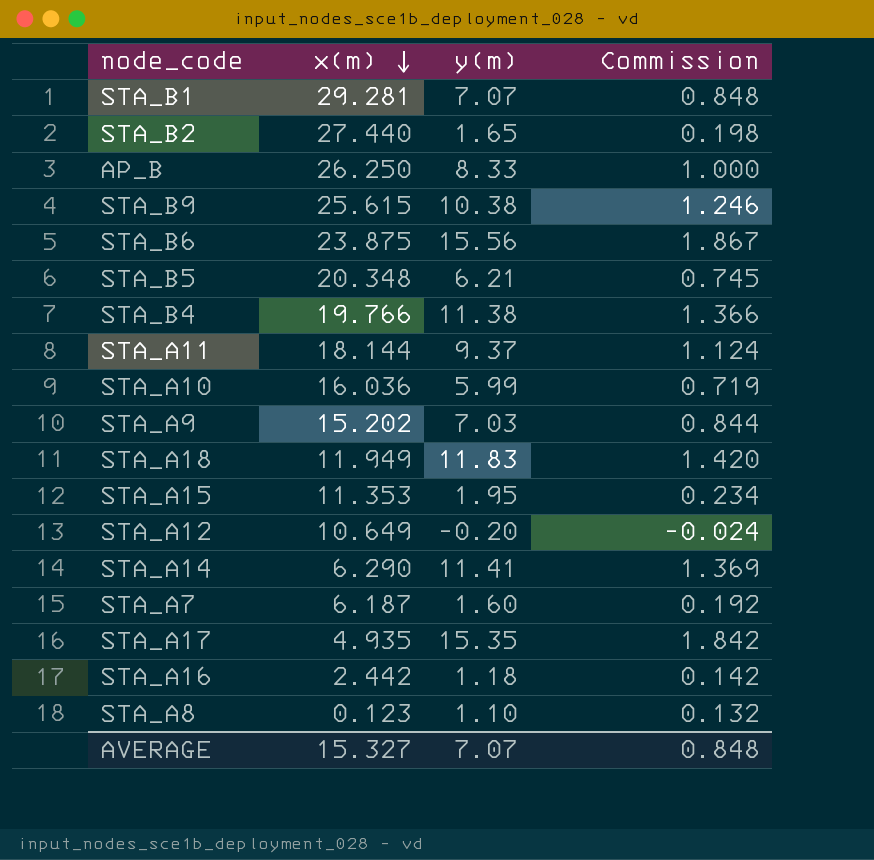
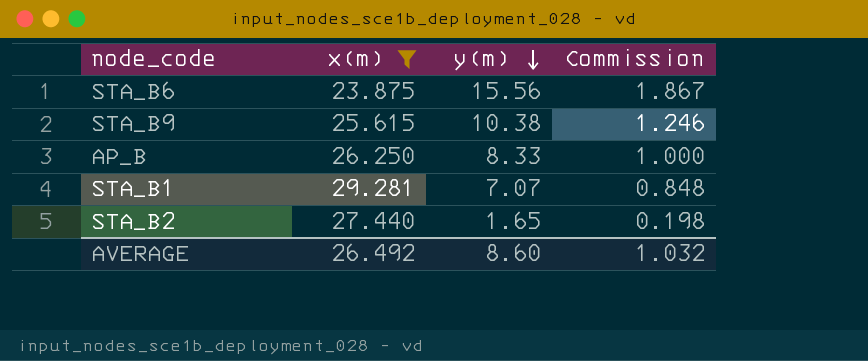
filter: none -> x(m) >= 23.875
row order: x(m) descending -> y(m) descending
AVERAGE | x(m): 15.327 -> 26.492
AVERAGE | y(m): 7.07 -> 8.60
AVERAGE | Commission: 0.848 -> 1.032

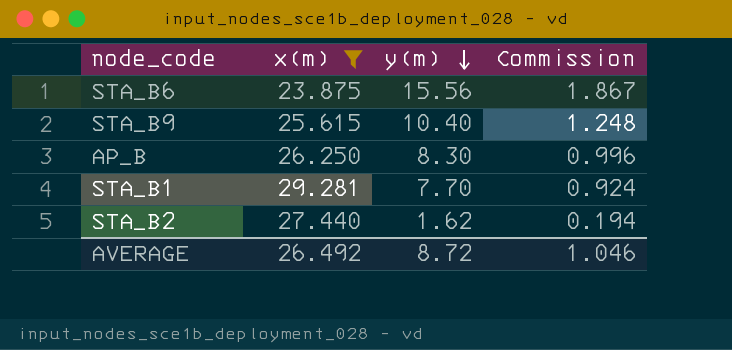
STA_B9 | y(m): 10.38 -> 10.40
STA_B9 | Commission: 1.246 -> 1.248
AP_B | y(m): 8.33 -> 8.30
AP_B | Commission: 1.000 -> 0.996
STA_B1 | y(m): 7.07 -> 7.70
STA_B1 | Commission: 0.848 -> 0.924
STA_B2 | y(m): 1.65 -> 1.62
STA_B2 | Commission: 0.198 -> 0.194
AVERAGE | y(m): 8.60 -> 8.72
AVERAGE | Commission: 1.032 -> 1.046

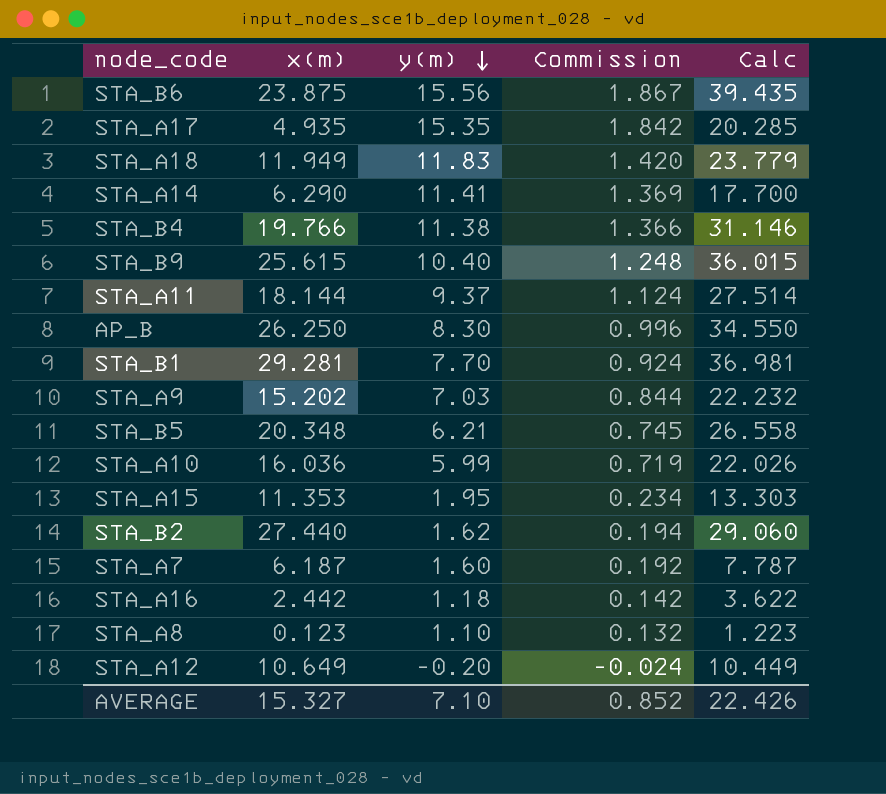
filter: x(m) >= 23.875 -> none
column Calc | formula: none -> [x(m)] + [y(m)]
AVERAGE | x(m): 26.492 -> 15.327
AVERAGE | y(m): 8.72 -> 7.10
AVERAGE | Commission: 1.046 -> 0.852

